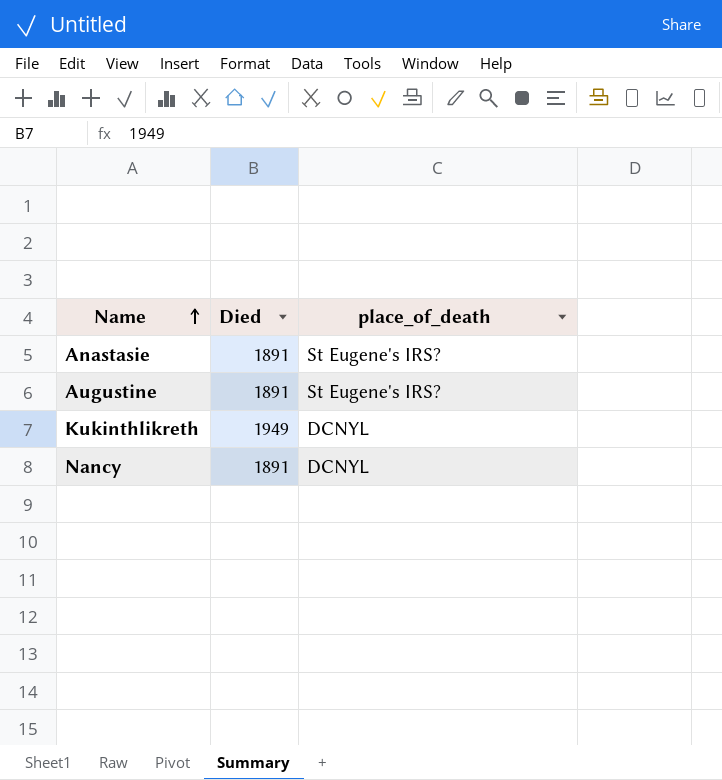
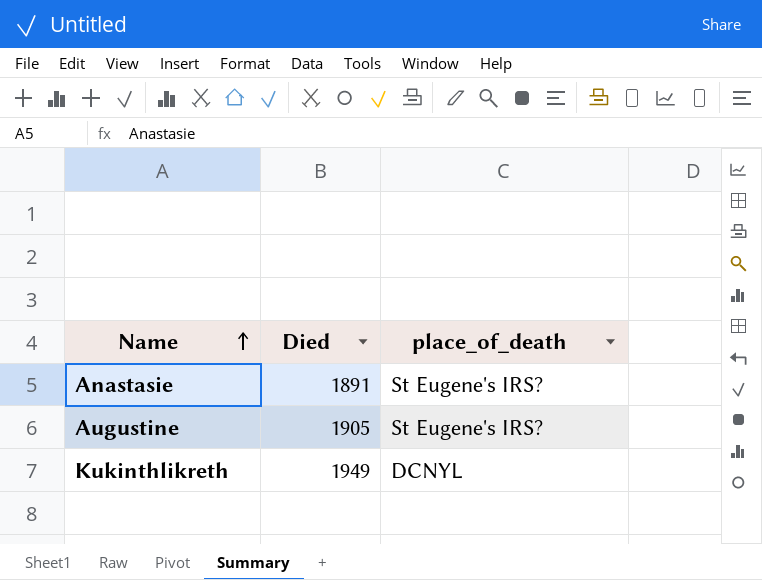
row Nancy: 1891 | DCNYL -> none
Augustine | Died: 1891 -> 1905

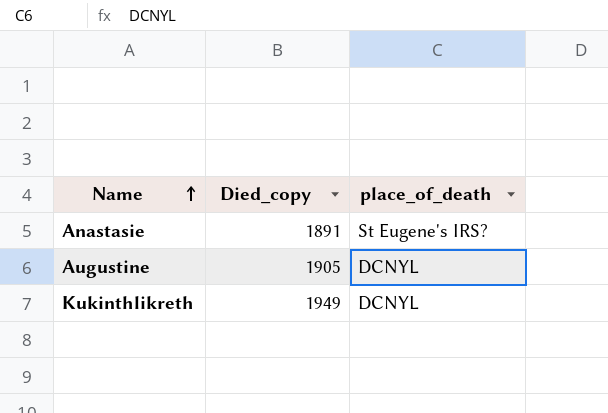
column name: Died -> Died_copy
Augustine | place_of_death: St Eugene's IRS? -> DCNYL

